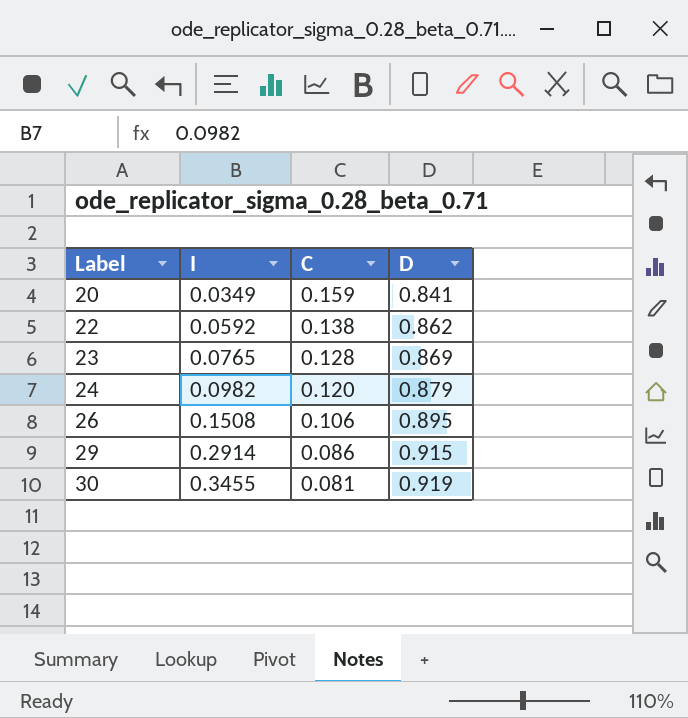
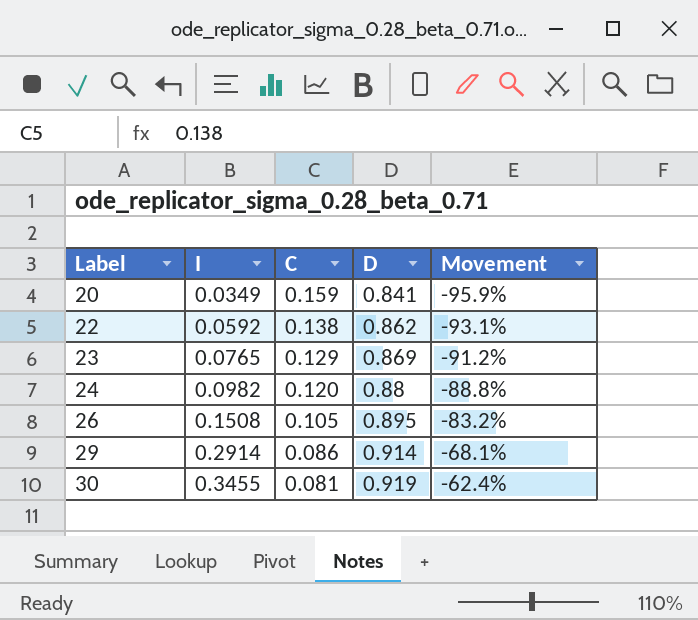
column Movement | formula: none -> ([I] - [D]) / [D]
23 | C: 0.128 -> 0.129
24 | D: 0.879 -> 0.88
26 | C: 0.106 -> 0.105
29 | D: 0.915 -> 0.914

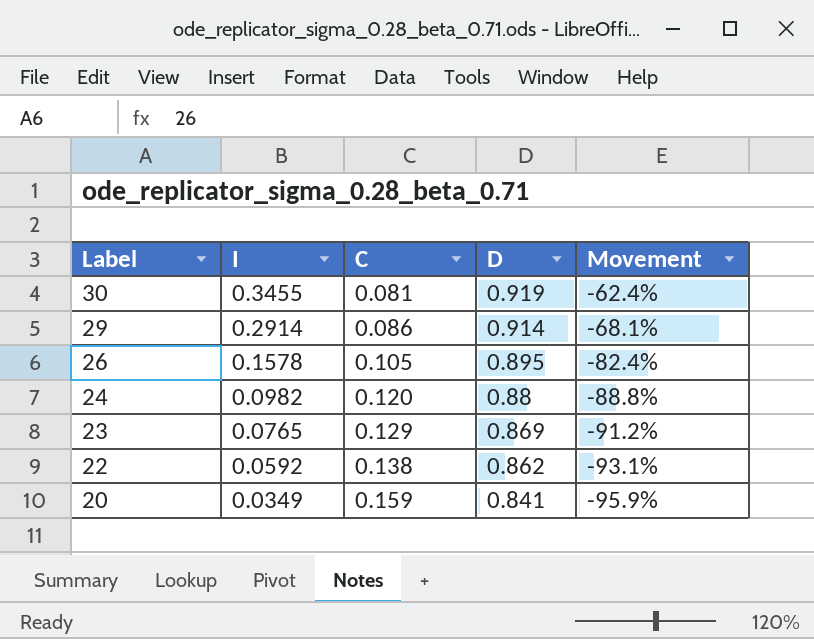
row order: Label ascending -> Label descending
26 | I: 0.1508 -> 0.1578
26 | Movement: -83.2% -> -82.4%

